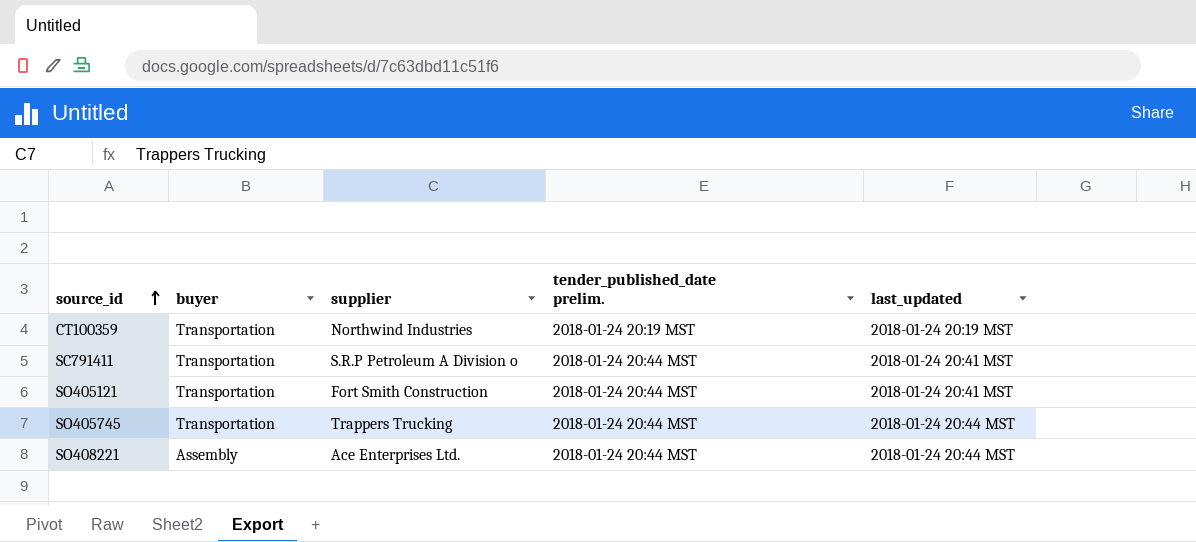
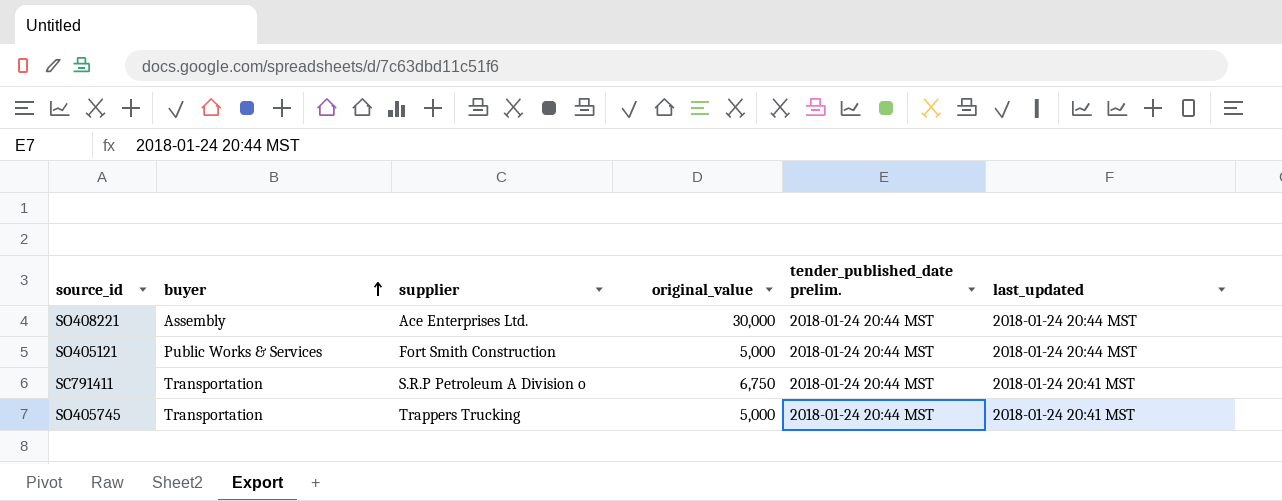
row order: source_id ascending -> buyer ascending
column original_value | position: none -> 4
row CT100359: Transportation | Northwind Industries | 2018-01-24 20:19 MST | 2018-01-24 20:19 MST -> none
SO405121 | buyer: Transportation -> Public Works & Services
SO405121 | last_updated: 2018-01-24 20:41 MST -> 2018-01-24 20:44 MST
SO405745 | last_updated: 2018-01-24 20:44 MST -> 2018-01-24 20:41 MST

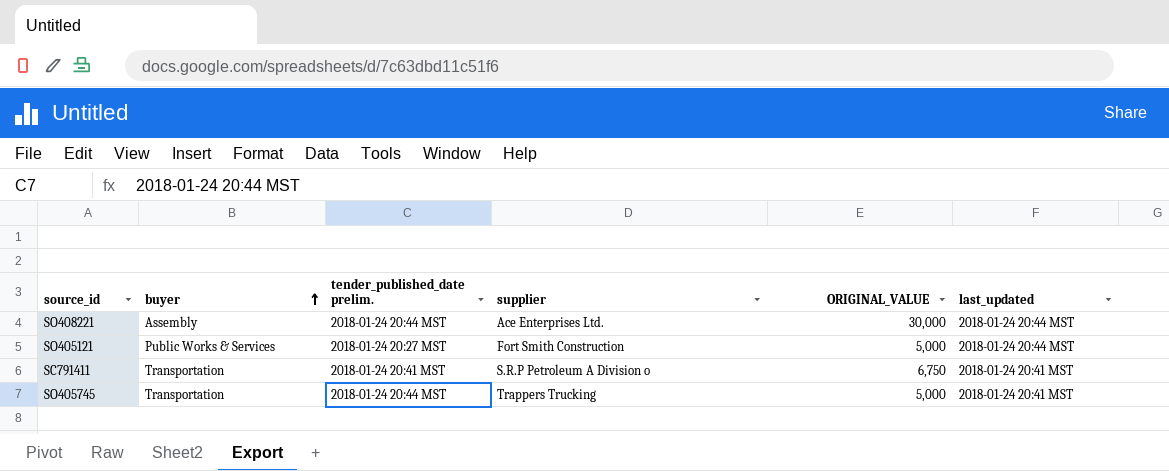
column tender_published_date prelim. | position: 5 -> 3
column name: original_value -> ORIGINAL_VALUE
SO405121 | tender_published_date prelim.: 2018-01-24 20:44 MST -> 2018-01-24 20:27 MST
SC791411 | tender_published_date prelim.: 2018-01-24 20:44 MST -> 2018-01-24 20:41 MST

